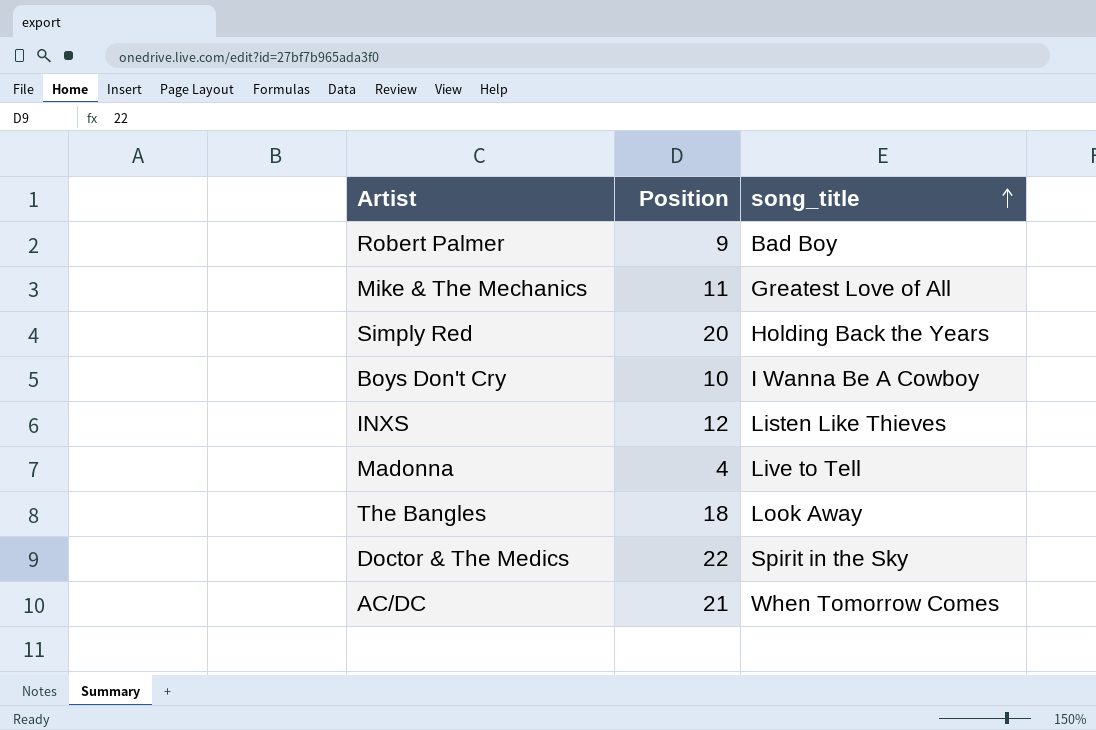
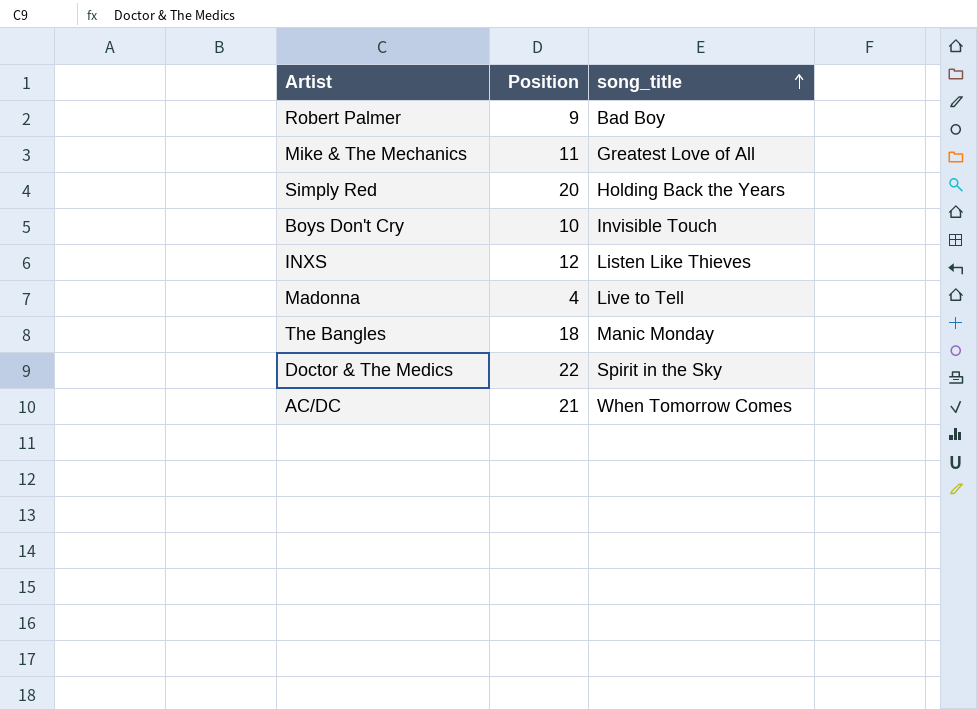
Boys Don't Cry | song_title: I Wanna Be A Cowboy -> Invisible Touch
The Bangles | song_title: Look Away -> Manic Monday

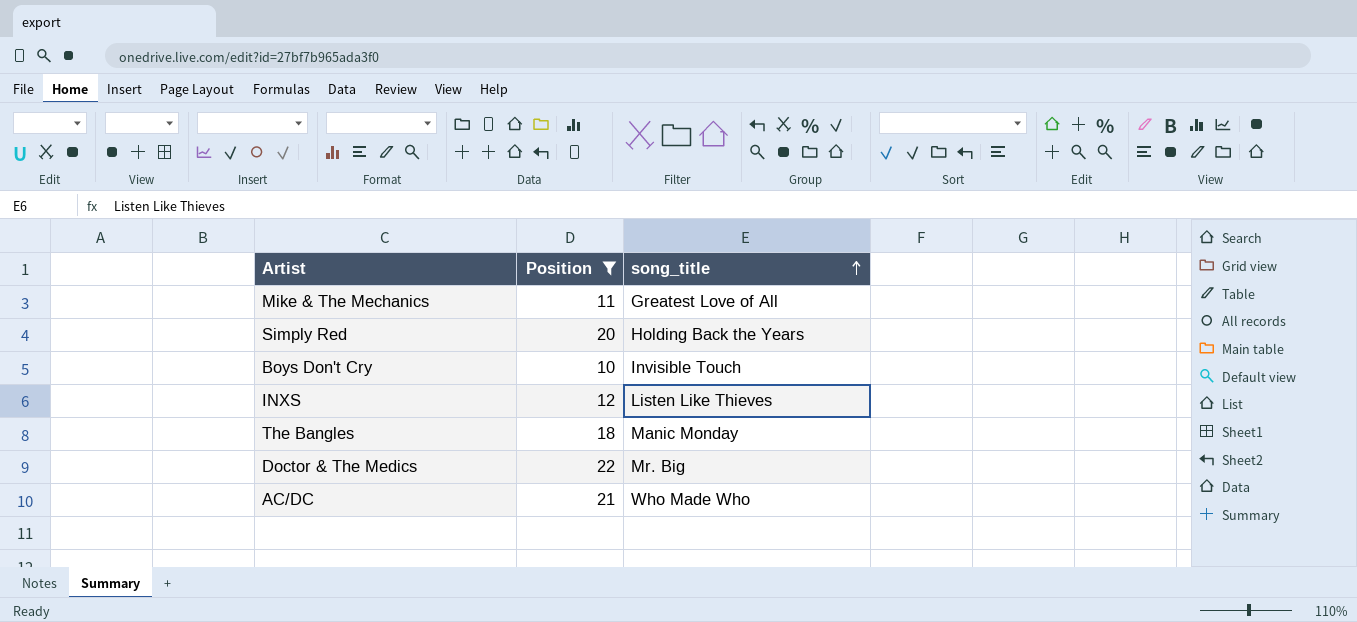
filter: none -> Position >= 10
Doctor & The Medics | song_title: Spirit in the Sky -> Mr. Big
AC/DC | song_title: When Tomorrow Comes -> Who Made Who

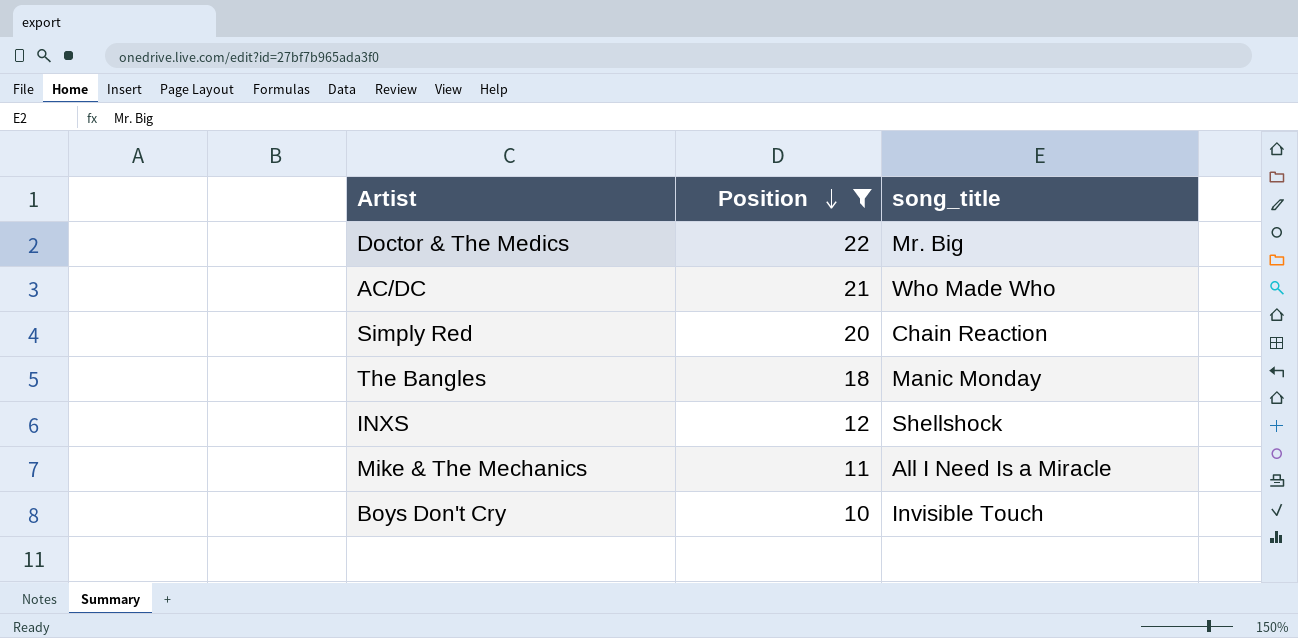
row order: song_title ascending -> Position descending
Simply Red | song_title: Holding Back the Years -> Chain Reaction
INXS | song_title: Listen Like Thieves -> Shellshock
Mike & The Mechanics | song_title: Greatest Love of All -> All I Need Is a Miracle

